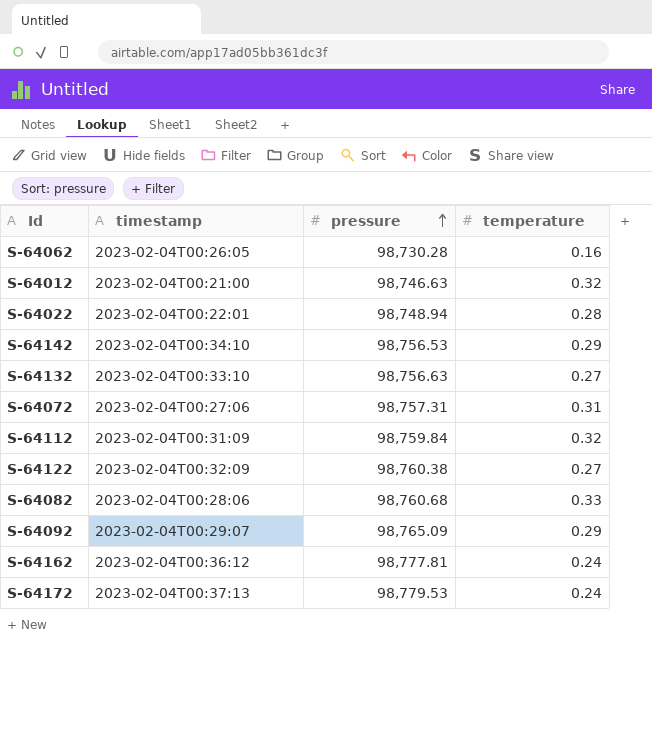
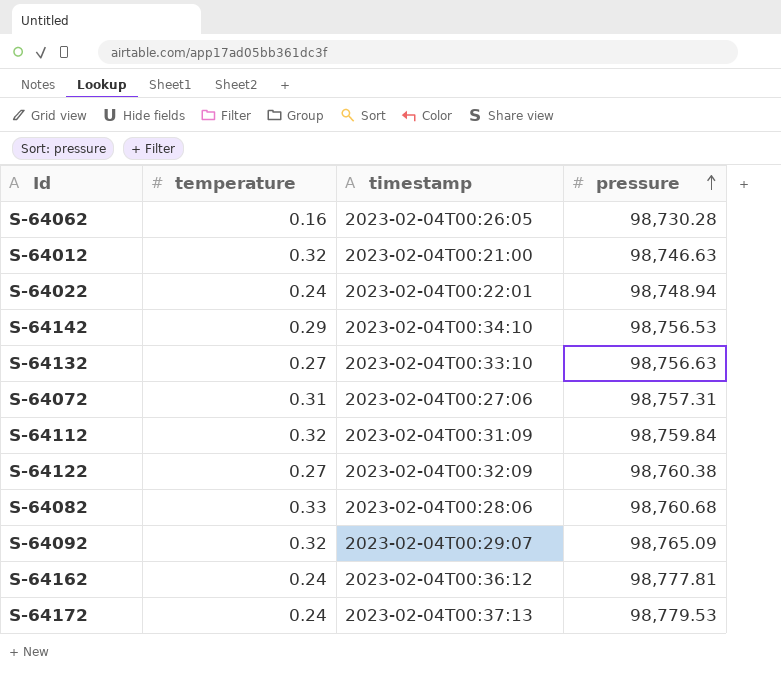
column temperature | position: 4 -> 2
S-64022 | temperature: 0.28 -> 0.24
S-64092 | temperature: 0.29 -> 0.32

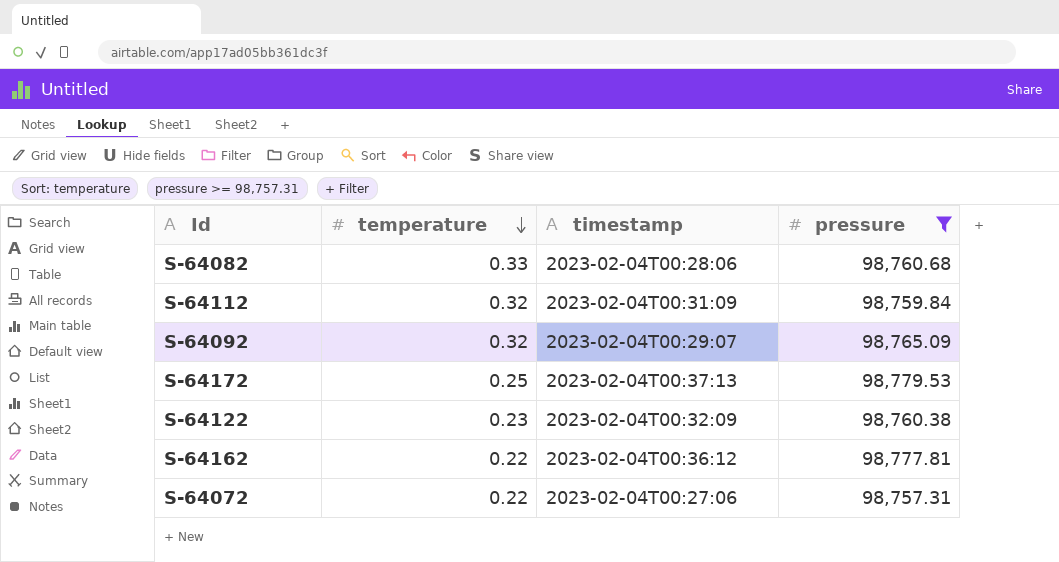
filter: none -> pressure >= 98,757.31
row order: pressure ascending -> temperature descending
S-64172 | temperature: 0.24 -> 0.25
S-64122 | temperature: 0.27 -> 0.23
S-64162 | temperature: 0.24 -> 0.22
S-64072 | temperature: 0.31 -> 0.22

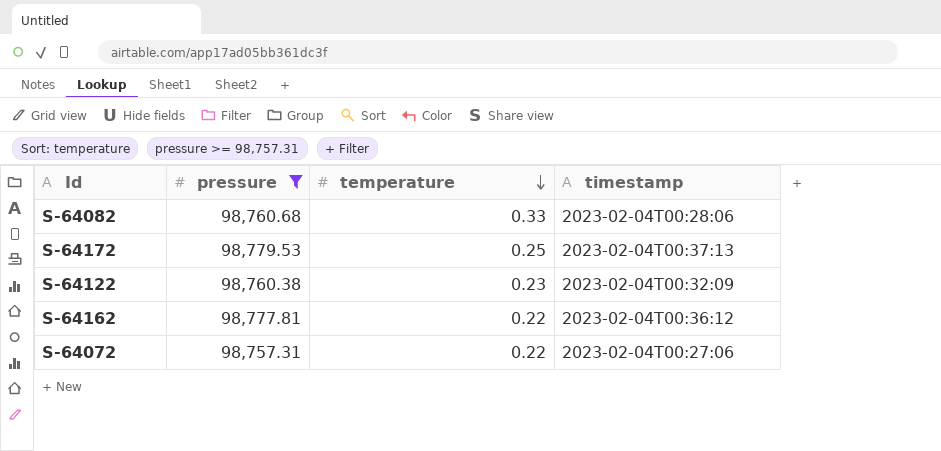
column pressure | position: 4 -> 2
row S-64112: 0.32 | 2023-02-04T00:31:09 | 98,759.84 -> none
row S-64092: 0.32 | 2023-02-04T00:29:07 | 98,765.09 -> none

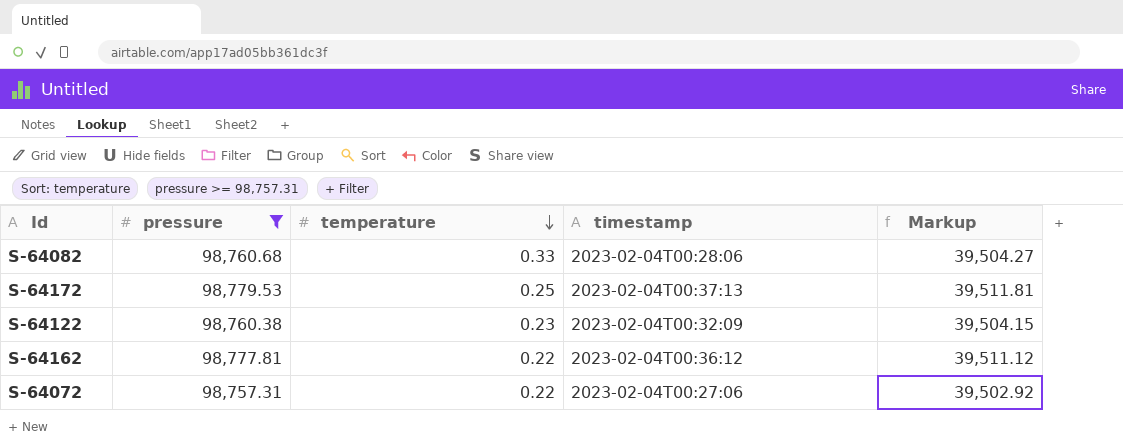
column Markup | formula: none -> [pressure] * 0.4

